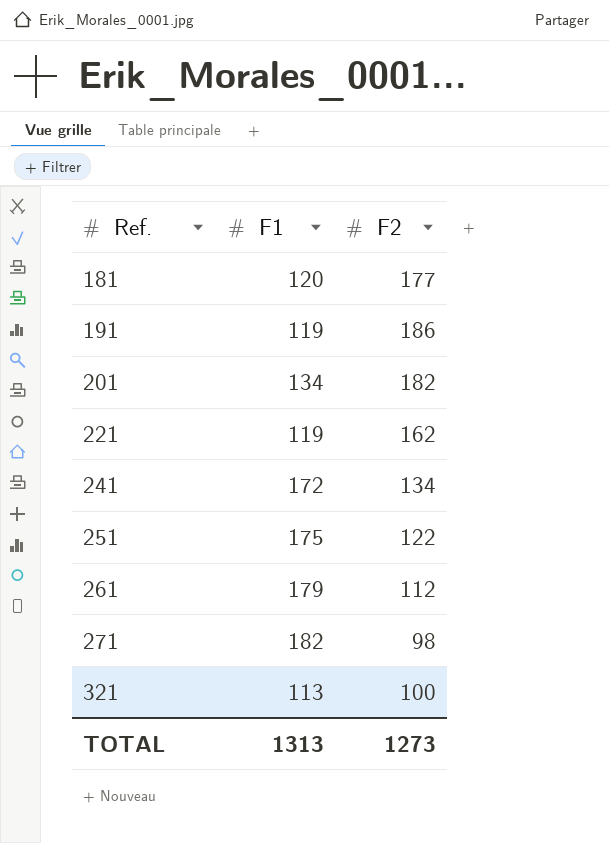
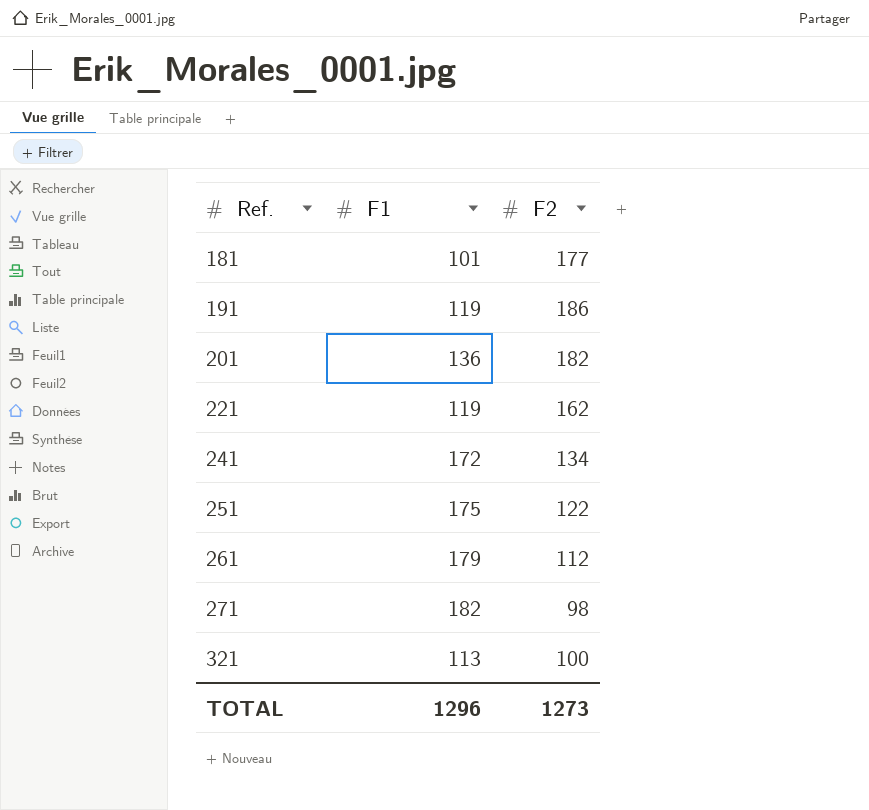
181 | F1: 120 -> 101
201 | F1: 134 -> 136
TOTAL | F1: 1313 -> 1296

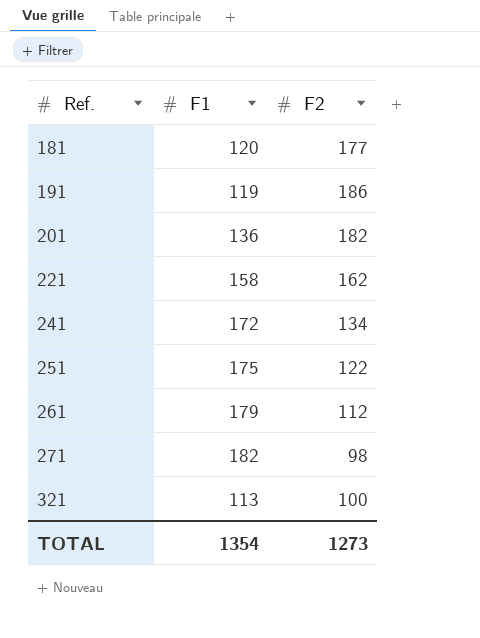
181 | F1: 101 -> 120
221 | F1: 119 -> 158
TOTAL | F1: 1296 -> 1354

